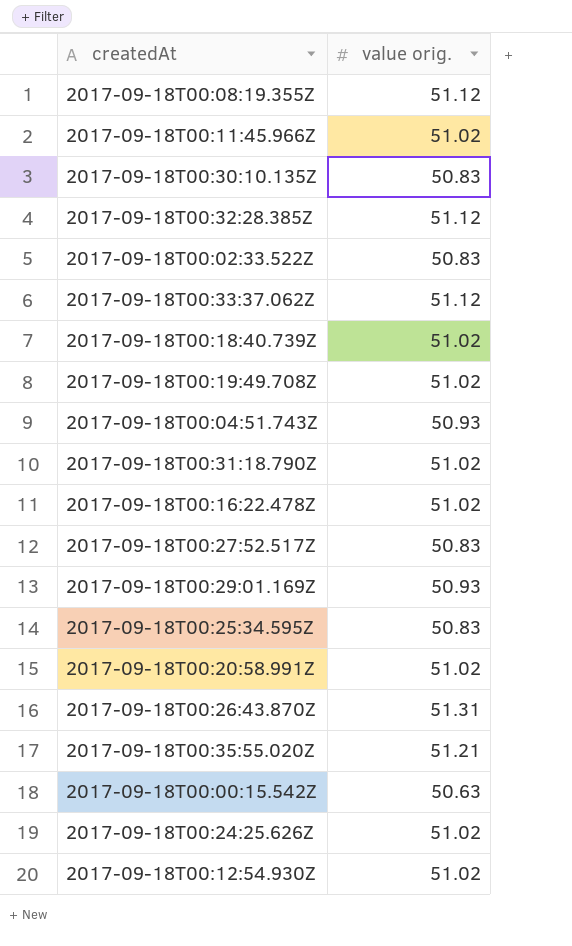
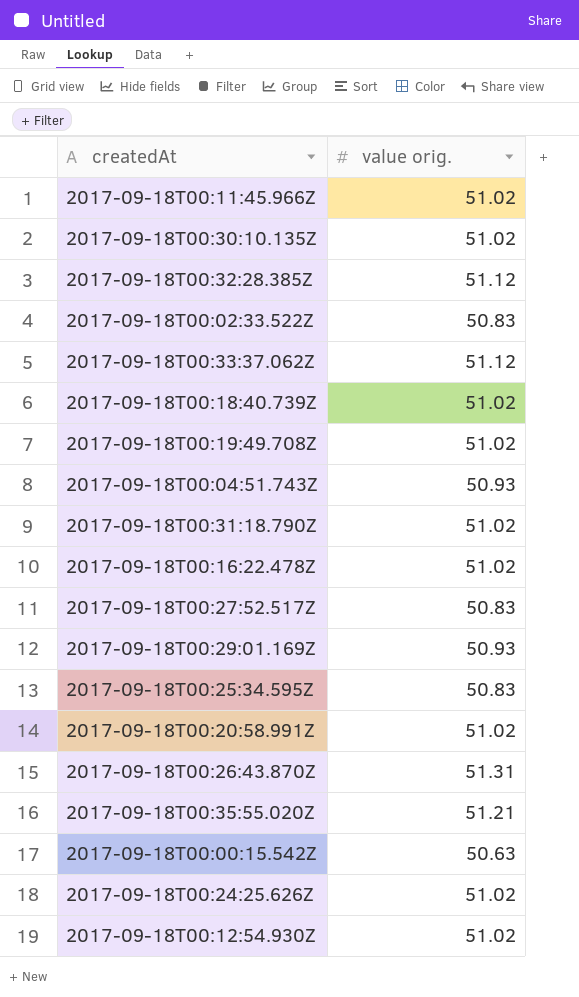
row 2017-09-18T00:08:19.355Z: 51.12 -> none
2017-09-18T00:30:10.135Z | value orig.: 50.83 -> 51.02

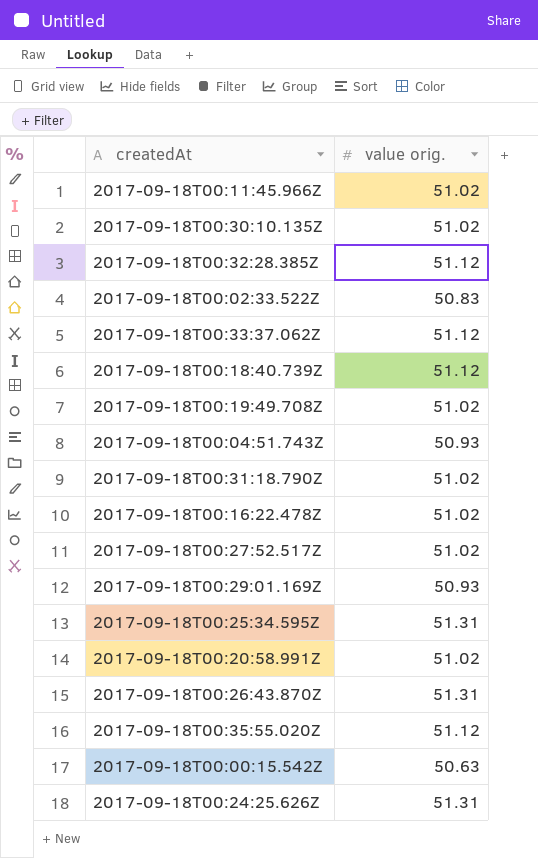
row 2017-09-18T00:12:54.930Z: 51.02 -> none
2017-09-18T00:18:40.739Z | value orig.: 51.02 -> 51.12
2017-09-18T00:27:52.517Z | value orig.: 50.83 -> 51.02
2017-09-18T00:25:34.595Z | value orig.: 50.83 -> 51.31
2017-09-18T00:35:55.020Z | value orig.: 51.21 -> 51.12
2017-09-18T00:24:25.626Z | value orig.: 51.02 -> 51.31

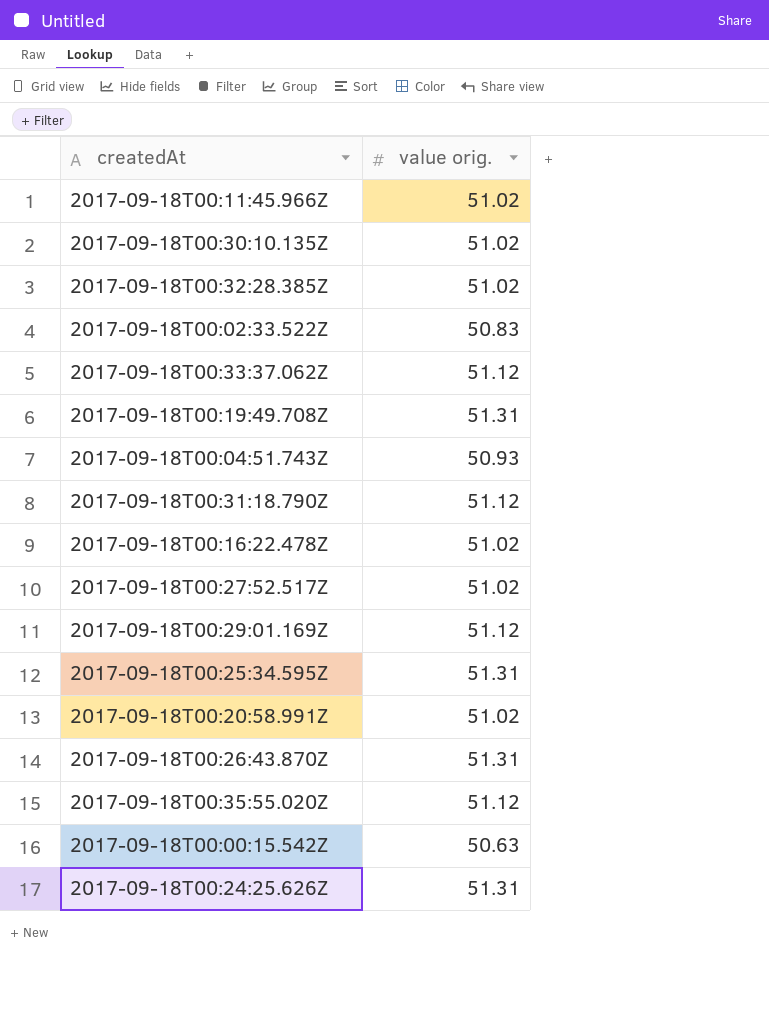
row 2017-09-18T00:18:40.739Z: 51.12 -> none
2017-09-18T00:32:28.385Z | value orig.: 51.12 -> 51.02
2017-09-18T00:19:49.708Z | value orig.: 51.02 -> 51.31
2017-09-18T00:31:18.790Z | value orig.: 51.02 -> 51.12
2017-09-18T00:29:01.169Z | value orig.: 50.93 -> 51.12

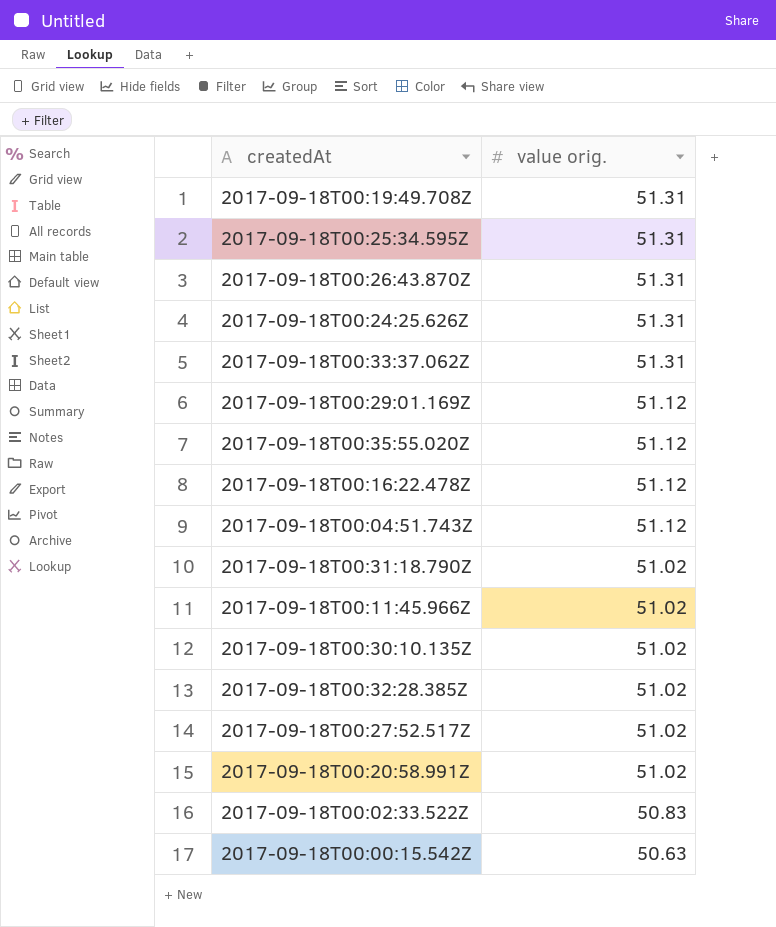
row order: none -> value orig. descending
2017-09-18T00:33:37.062Z | value orig.: 51.12 -> 51.31
2017-09-18T00:16:22.478Z | value orig.: 51.02 -> 51.12
2017-09-18T00:04:51.743Z | value orig.: 50.93 -> 51.12
2017-09-18T00:31:18.790Z | value orig.: 51.12 -> 51.02

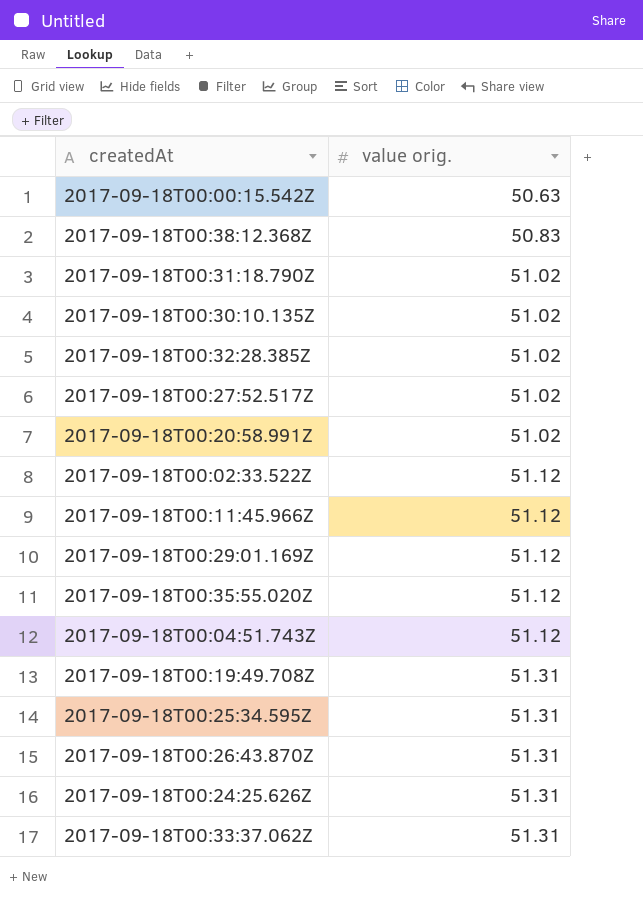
row order: value orig. descending -> value orig. ascending
row 2017-09-18T00:16:22.478Z: 51.12 -> none
row 2017-09-18T00:38:12.368Z: none -> 50.83
2017-09-18T00:02:33.522Z | value orig.: 50.83 -> 51.12
2017-09-18T00:11:45.966Z | value orig.: 51.02 -> 51.12

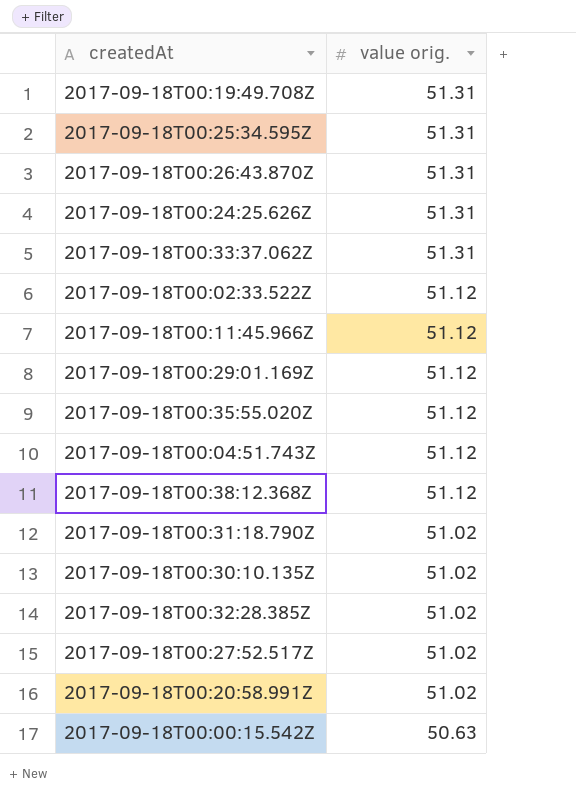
row order: value orig. ascending -> value orig. descending
2017-09-18T00:38:12.368Z | value orig.: 50.83 -> 51.12

